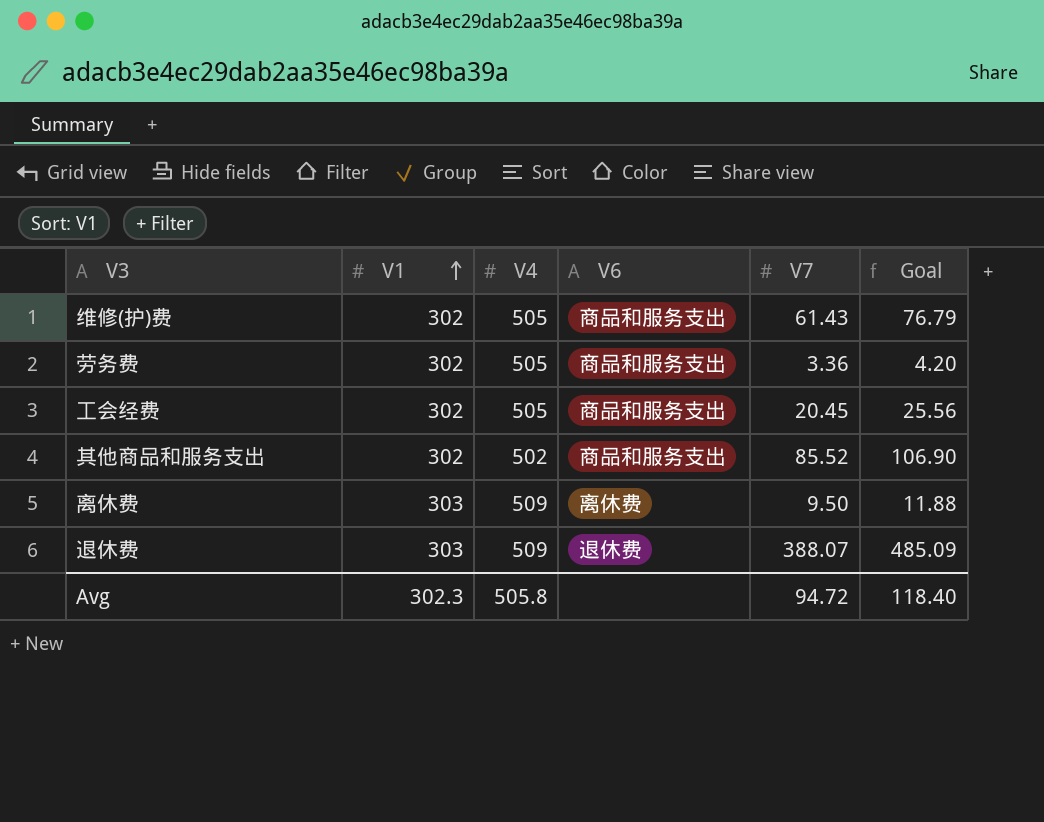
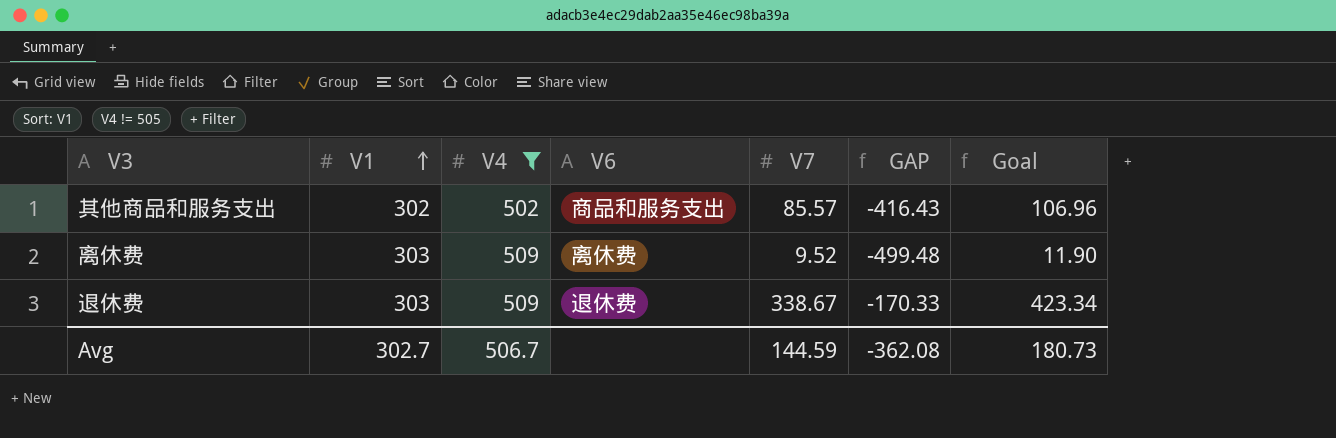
filter: none -> V4 != 505
column GAP | formula: none -> [V7] - [V4]
其他商品和服务支出 | V7: 85.52 -> 85.57
其他商品和服务支出 | Goal: 106.90 -> 106.96
离休费 | V7: 9.50 -> 9.52
离休费 | Goal: 11.88 -> 11.90
退休费 | V7: 388.07 -> 338.67
退休费 | Goal: 485.09 -> 423.34
Avg | V1: 302.3 -> 302.7
Avg | V4: 505.8 -> 506.7
Avg | V7: 94.72 -> 144.59
Avg | Goal: 118.40 -> 180.73

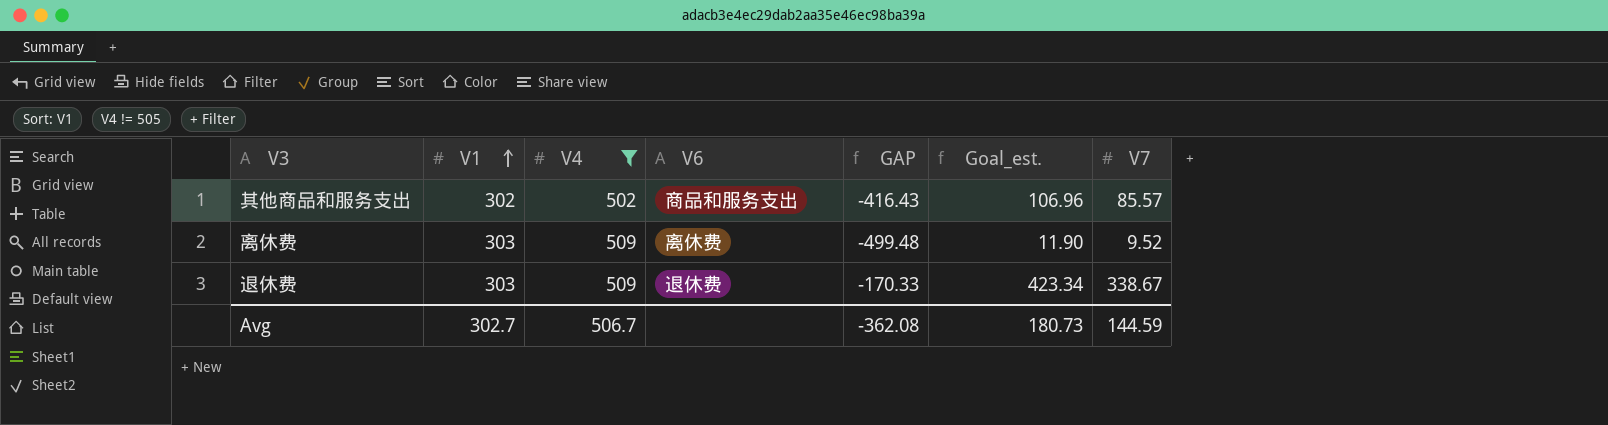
column name: Goal -> Goal_est.
column V7 | position: 5 -> 7

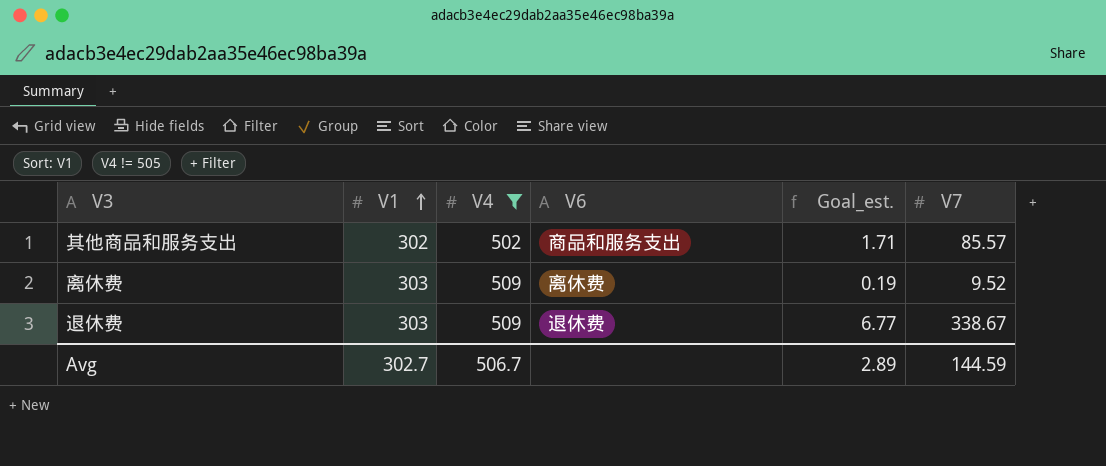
column GAP | formula: [V7] - [V4] -> none
column Goal_est. | formula: [V7] * 1.25 -> [V7] * 0.02
Avg | Goal_est.: 180.73 -> 2.89

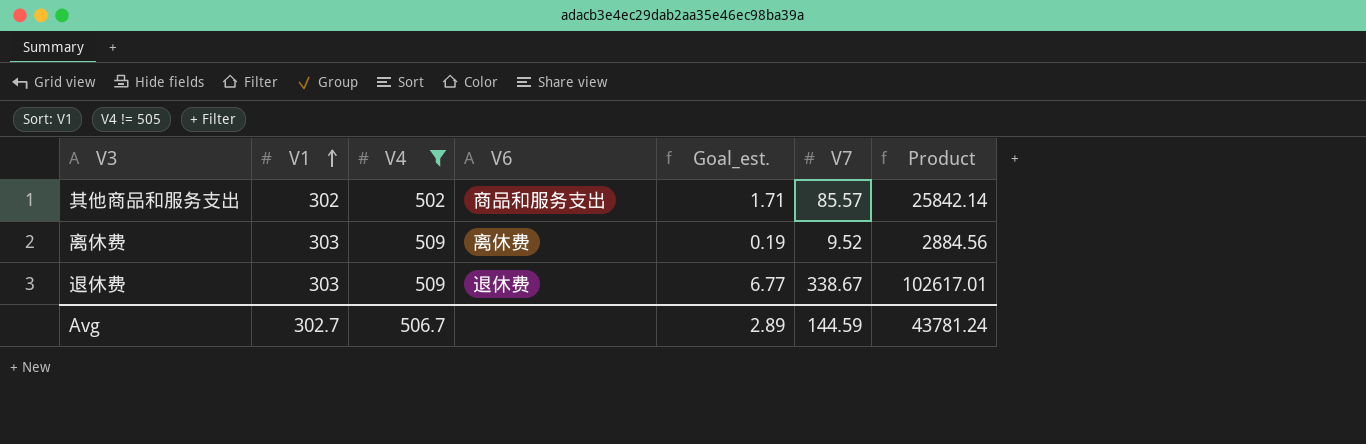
column Product | formula: none -> [V1] * [V7]

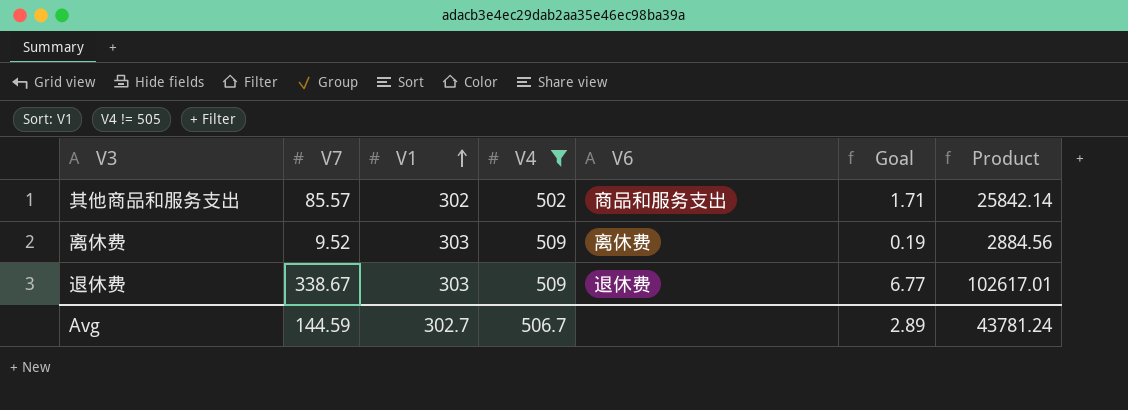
column V7 | position: 6 -> 2
column name: Goal_est. -> Goal

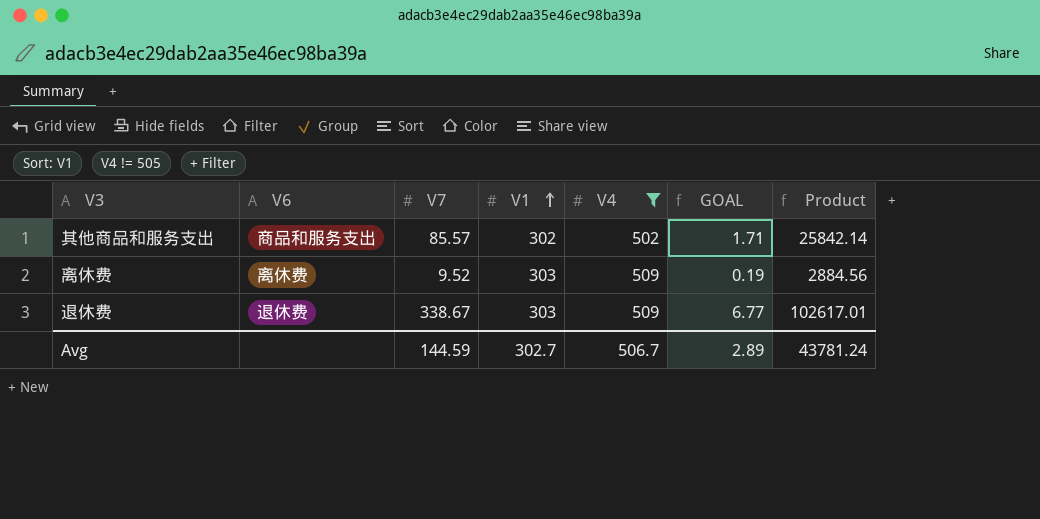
column V6 | position: 5 -> 2
column name: Goal -> GOAL

